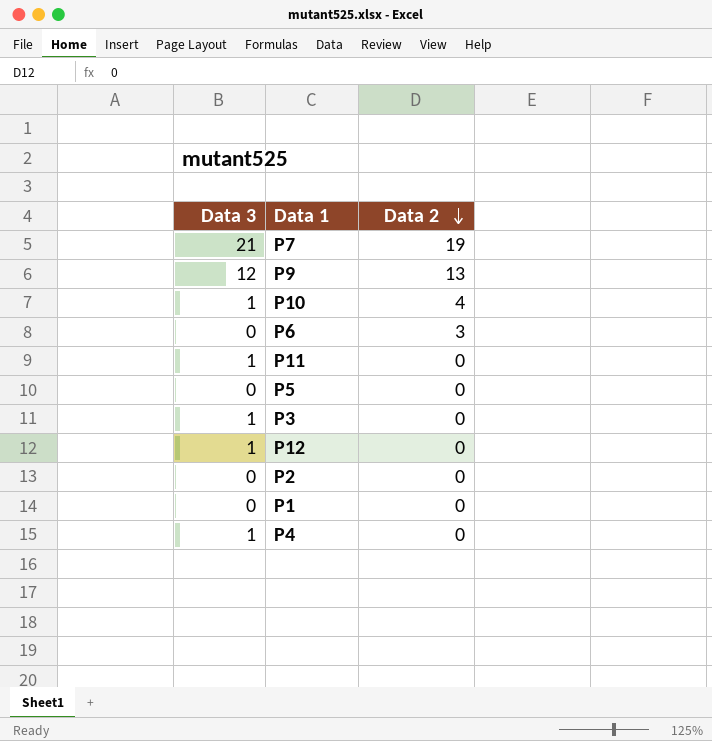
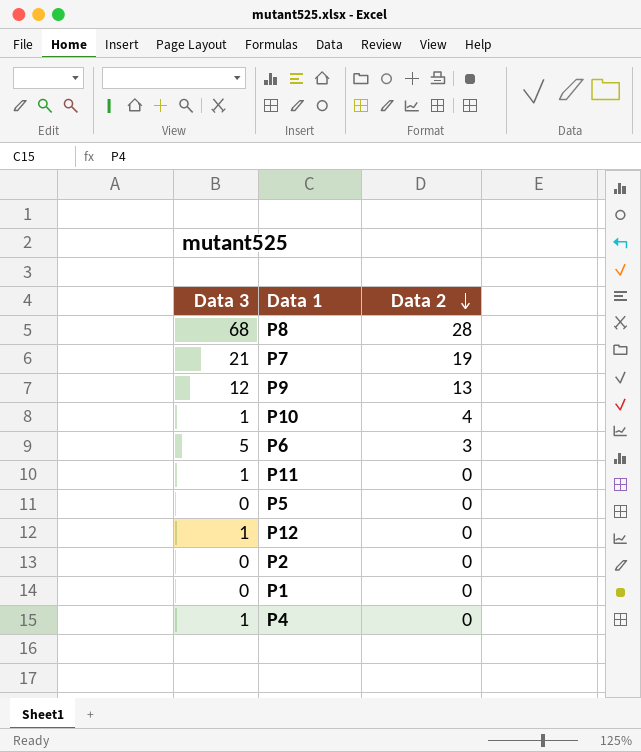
row P3: 1 | 0 -> none
row P8: none -> 68 | 28
P6 | Data 3: 0 -> 5

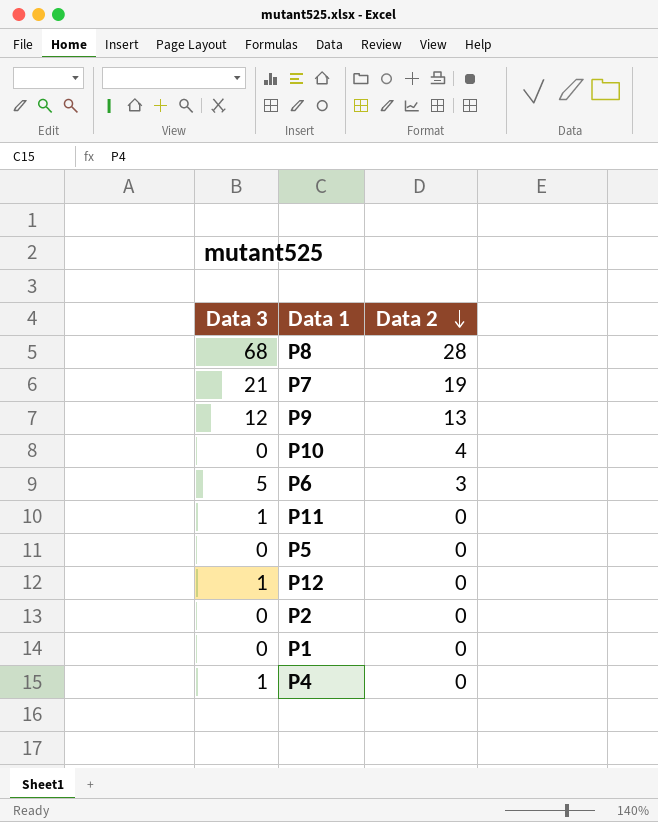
P10 | Data 3: 1 -> 0

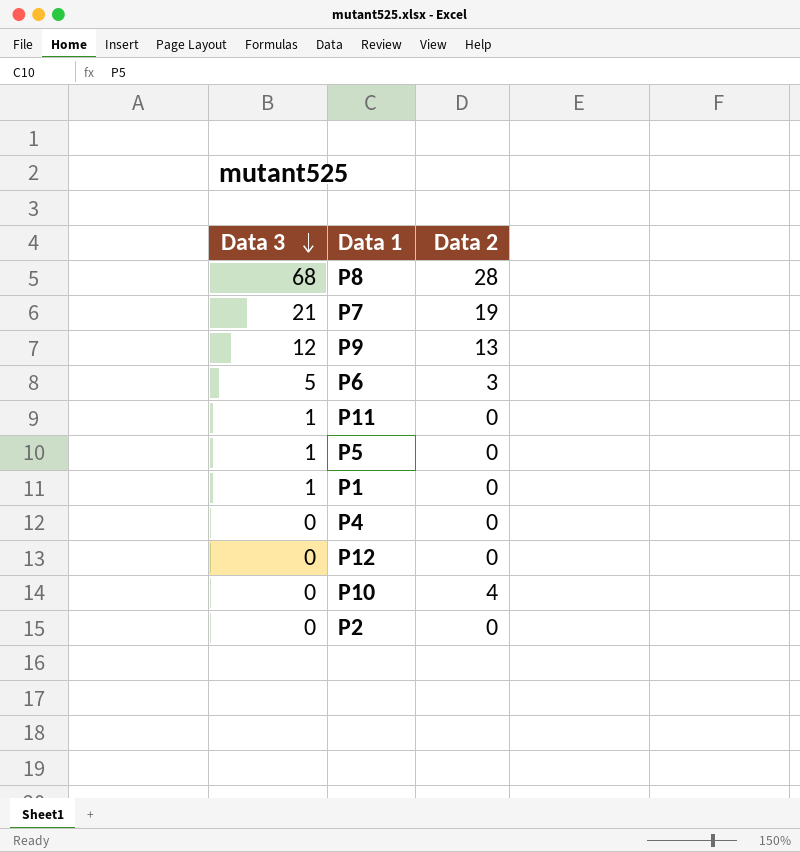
row order: Data 2 descending -> Data 3 descending
P5 | Data 3: 0 -> 1
P1 | Data 3: 0 -> 1
P4 | Data 3: 1 -> 0
P12 | Data 3: 1 -> 0

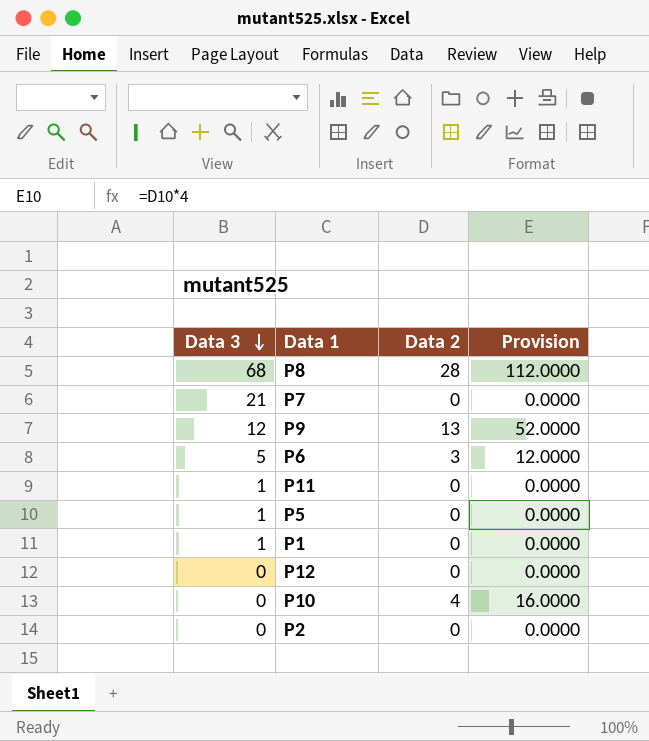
column Provision | formula: none -> [Data 2] * 4
row P4: 0 | 0 -> none
P7 | Data 2: 19 -> 0

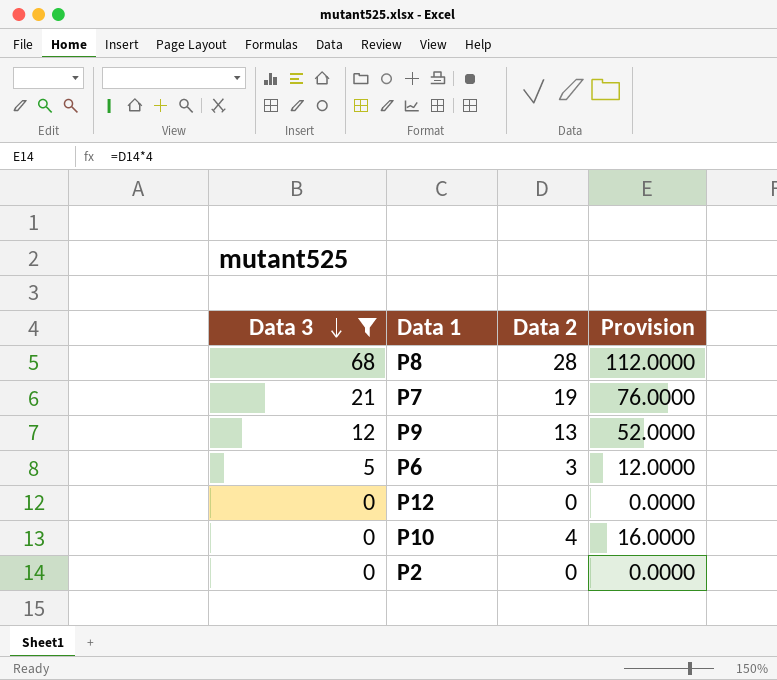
filter: none -> Data 3 != 1
P7 | Data 2: 0 -> 19
P7 | Provision: 0.0000 -> 76.0000

